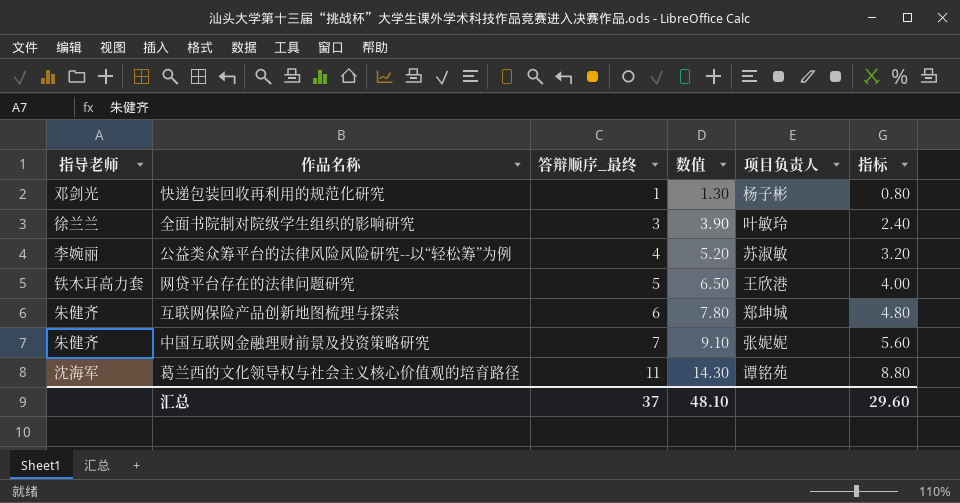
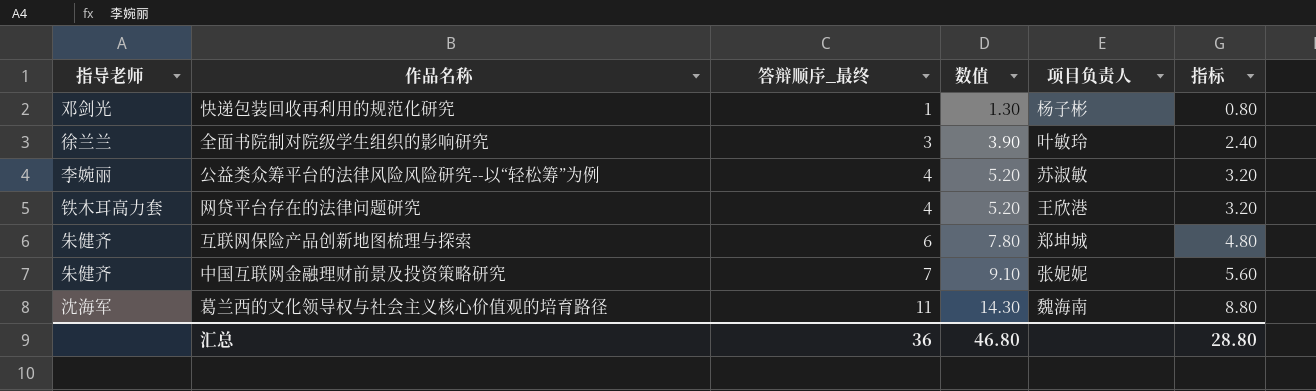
网贷平台存在的法律问题研究 | 答辩顺序_最终: 5 -> 4
网贷平台存在的法律问题研究 | 数值: 6.50 -> 5.20
网贷平台存在的法律问题研究 | 指标: 4.00 -> 3.20
葛兰西的文化领导权与社会主义核心价值观的培育路径 | 项目负责人: 谭铭苑 -> 魏海南
汇总 | 答辩顺序_最终: 37 -> 36
汇总 | 数值: 48.10 -> 46.80
汇总 | 指标: 29.60 -> 28.80

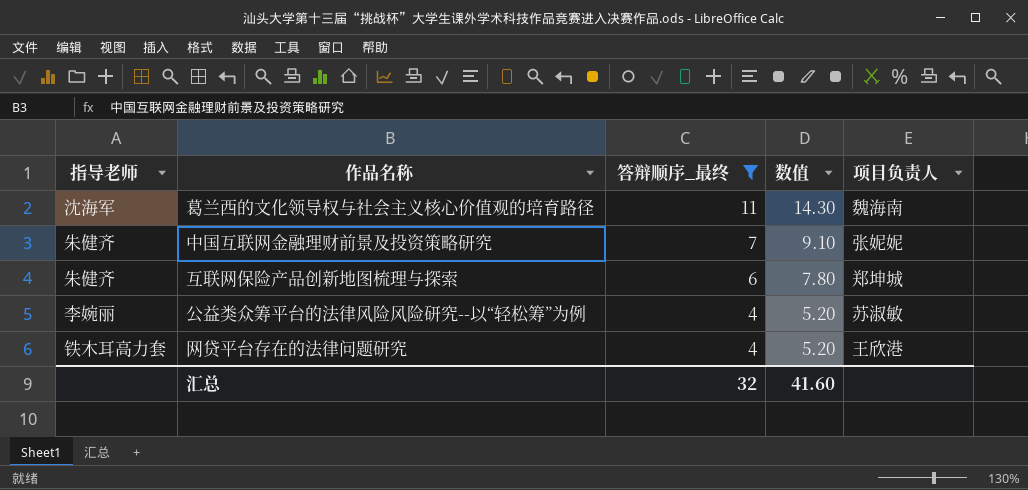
filter: none -> 答辩顺序_最终 >= 4
row order: 答辩顺序_最终 ascending -> 答辩顺序_最终 descending
column 指标 | formula: [答辩顺序_最终] * 0.8 -> none
汇总 | 答辩顺序_最终: 36 -> 32
汇总 | 数值: 46.80 -> 41.60

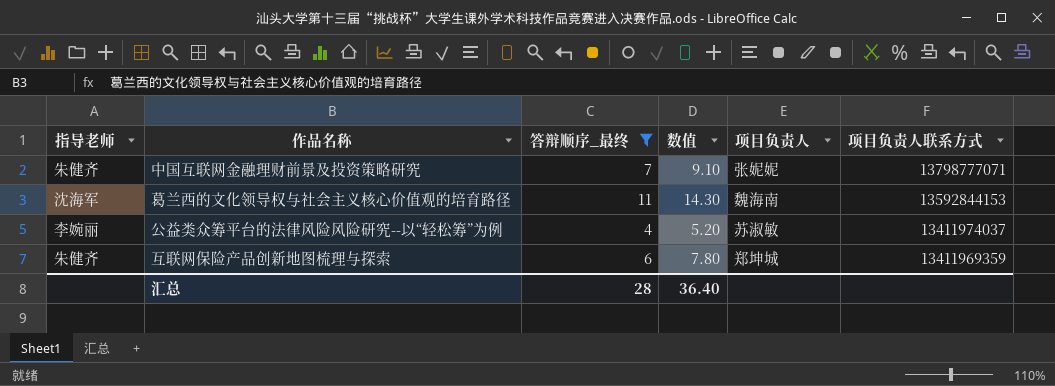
row order: 答辩顺序_最终 descending -> 项目负责人联系方式 descending
column 项目负责人联系方式 | position: none -> 6
row 网贷平台存在的法律问题研究: 铁木耳高力套 | 4 | 5.20 | 王欣港 -> none
汇总 | 答辩顺序_最终: 32 -> 28
汇总 | 数值: 41.60 -> 36.40

